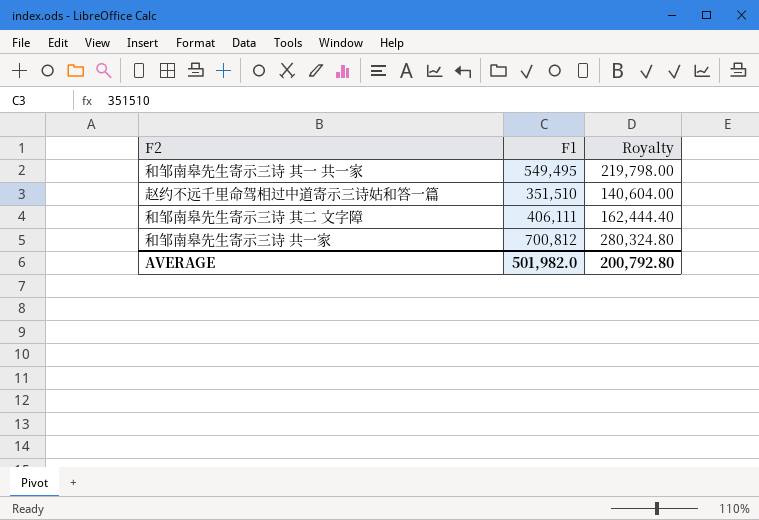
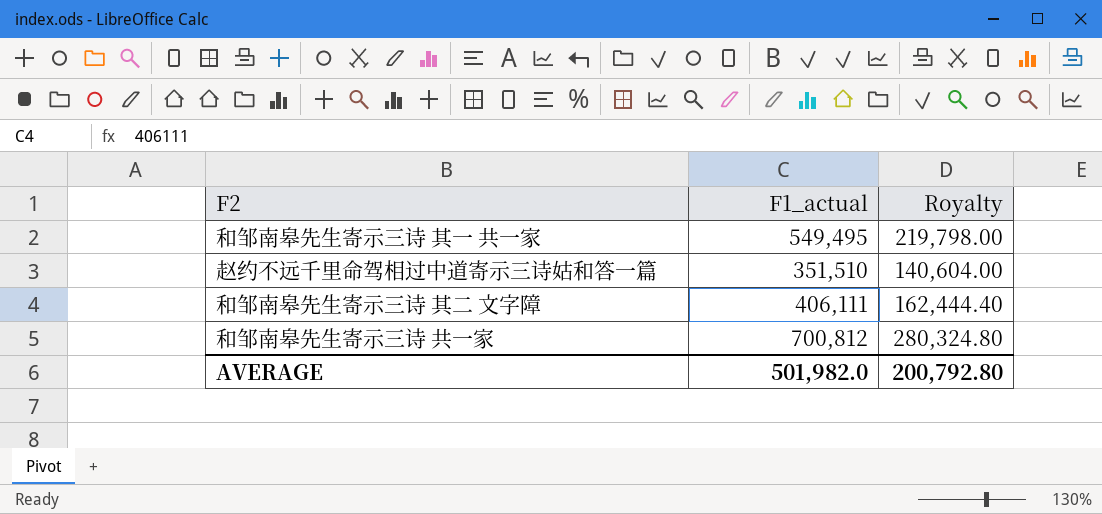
column name: F1 -> F1_actual

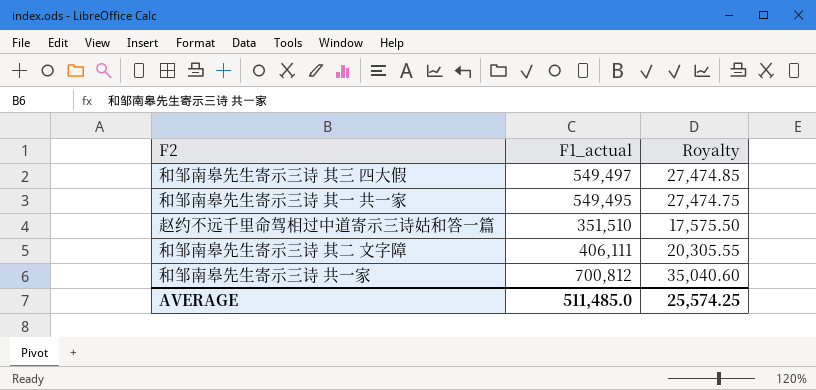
column Royalty | formula: [F1_actual] * 0.4 -> [F1_actual] * 0.05
row 和邹南皋先生寄示三诗 其三 四大假: none -> 549,497 | 27,474.85
AVERAGE | F1_actual: 501,982.0 -> 511,485.0
AVERAGE | Royalty: 200,792.80 -> 25,574.25

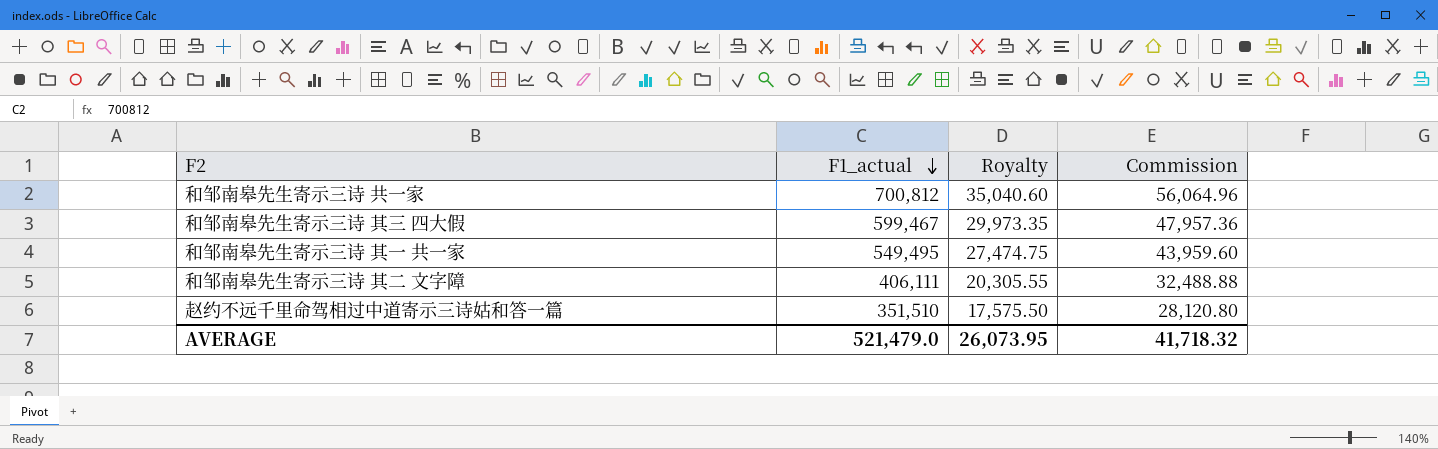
row order: none -> F1_actual descending
column Commission | formula: none -> [F1_actual] * 0.08
和邹南皋先生寄示三诗 其三 四大假 | F1_actual: 549,497 -> 599,467
和邹南皋先生寄示三诗 其三 四大假 | Royalty: 27,474.85 -> 29,973.35
AVERAGE | F1_actual: 511,485.0 -> 521,479.0
AVERAGE | Royalty: 25,574.25 -> 26,073.95

